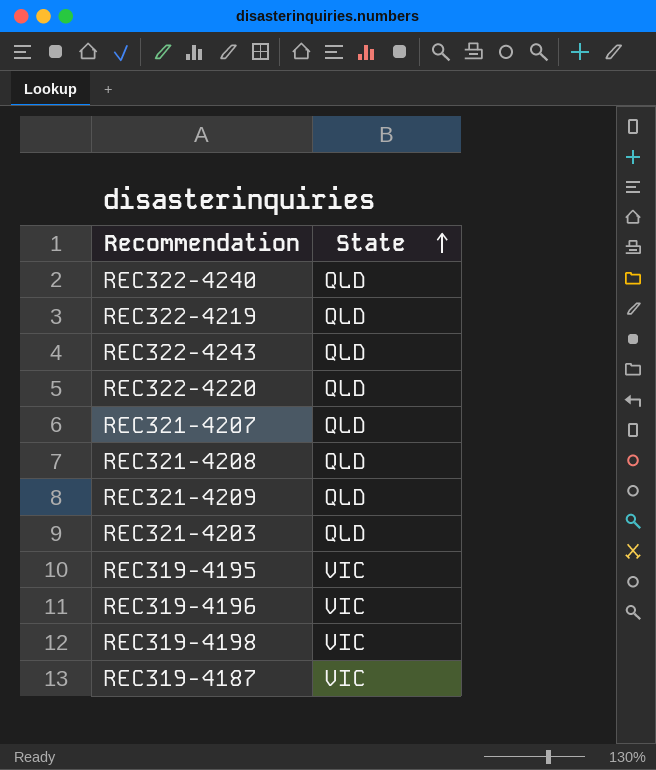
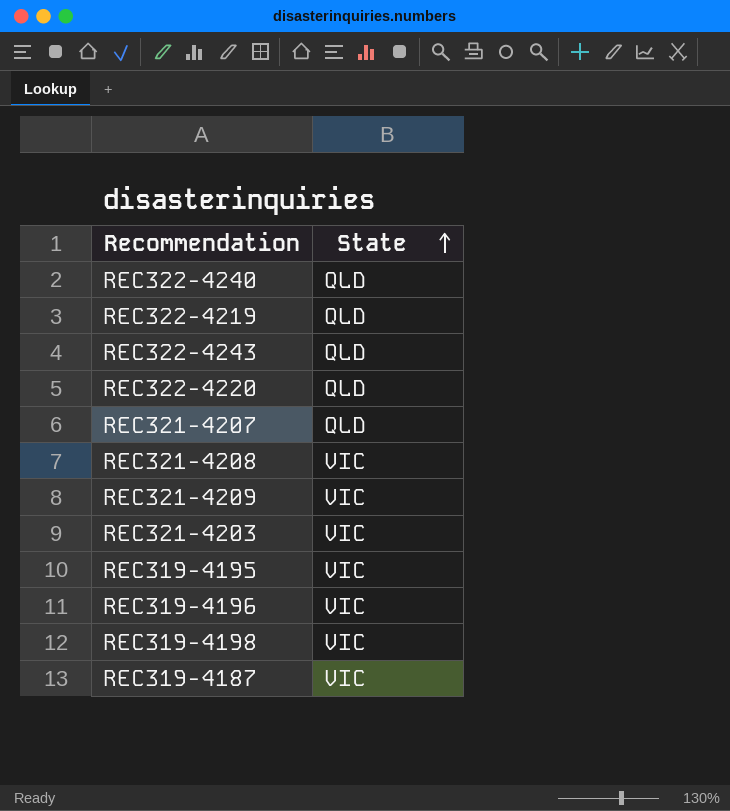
REC321-4208 | State: QLD -> VIC
REC321-4209 | State: QLD -> VIC
REC321-4203 | State: QLD -> VIC

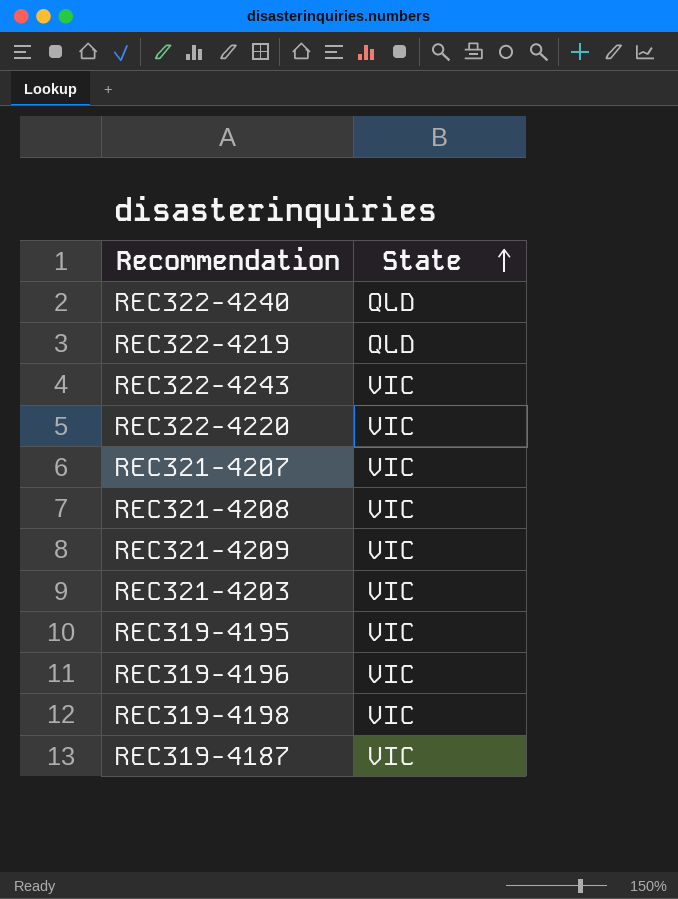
REC322-4243 | State: QLD -> VIC
REC322-4220 | State: QLD -> VIC
REC321-4207 | State: QLD -> VIC

